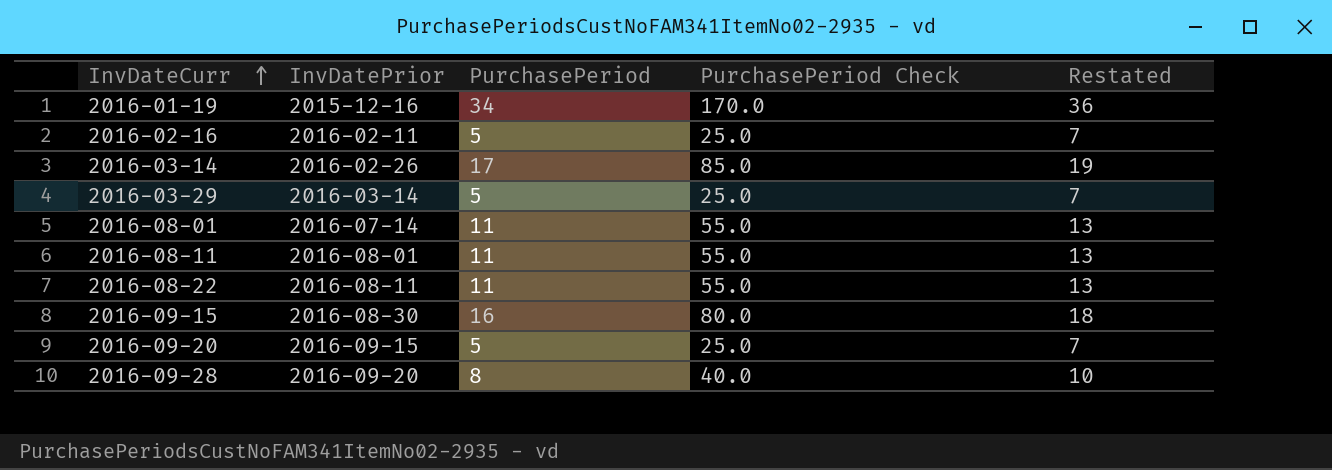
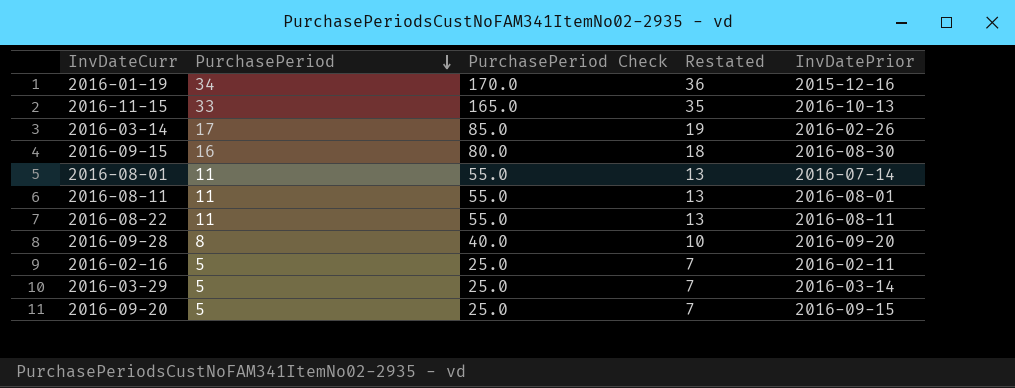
row order: InvDateCurr ascending -> PurchasePeriod descending
column InvDatePrior | position: 2 -> 5
row 2016-11-15: none -> 33 | 165.0 | 35 | 2016-10-13

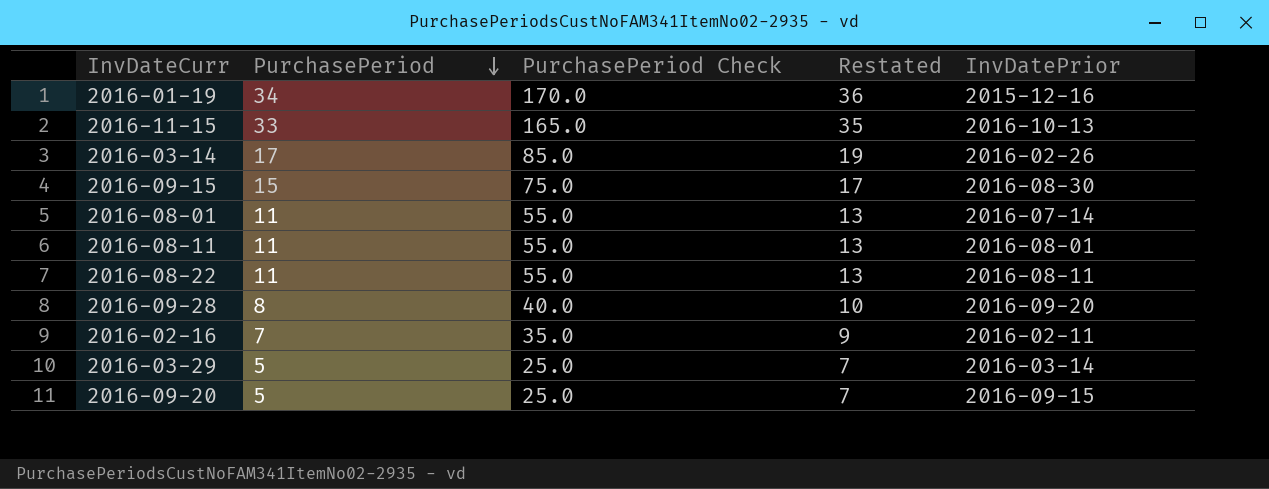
2016-09-15 | PurchasePeriod: 16 -> 15
2016-09-15 | PurchasePeriod Check: 80.0 -> 75.0
2016-09-15 | Restated: 18 -> 17
2016-02-16 | PurchasePeriod: 5 -> 7
2016-02-16 | PurchasePeriod Check: 25.0 -> 35.0
2016-02-16 | Restated: 7 -> 9

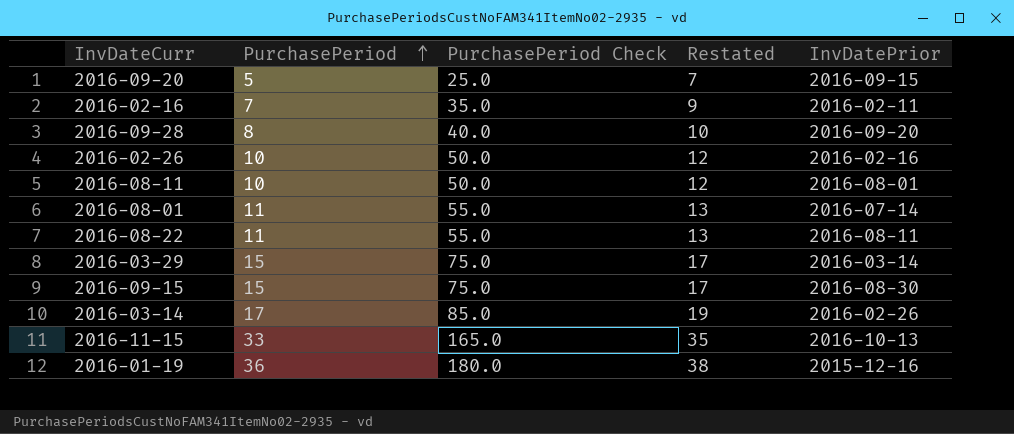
row order: PurchasePeriod descending -> PurchasePeriod ascending
row 2016-02-26: none -> 10 | 50.0 | 12 | 2016-02-16
2016-08-11 | PurchasePeriod: 11 -> 10
2016-08-11 | PurchasePeriod Check: 55.0 -> 50.0
2016-08-11 | Restated: 13 -> 12
2016-03-29 | PurchasePeriod: 5 -> 15
2016-03-29 | PurchasePeriod Check: 25.0 -> 75.0
2016-03-29 | Restated: 7 -> 17
2016-01-19 | PurchasePeriod: 34 -> 36
2016-01-19 | PurchasePeriod Check: 170.0 -> 180.0
2016-01-19 | Restated: 36 -> 38

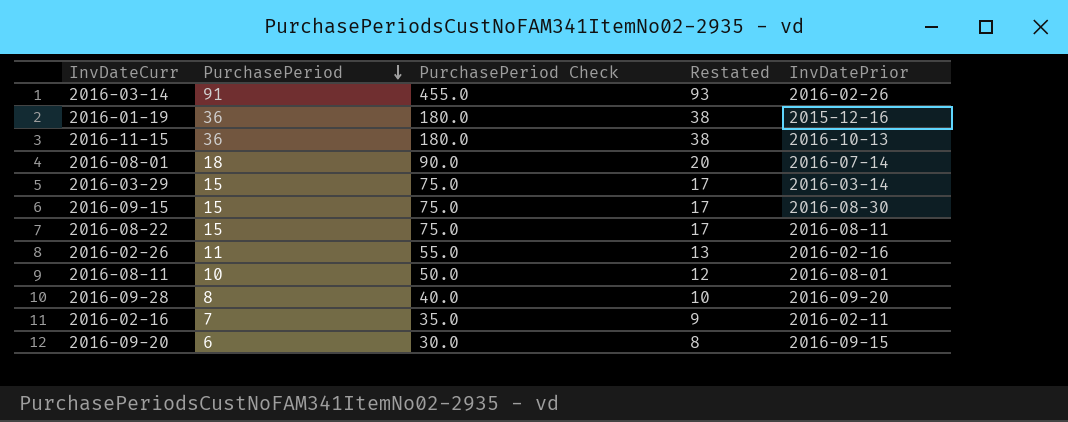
row order: PurchasePeriod ascending -> PurchasePeriod descending
2016-03-14 | PurchasePeriod: 17 -> 91
2016-03-14 | PurchasePeriod Check: 85.0 -> 455.0
2016-03-14 | Restated: 19 -> 93
2016-11-15 | PurchasePeriod: 33 -> 36
2016-11-15 | PurchasePeriod Check: 165.0 -> 180.0
2016-11-15 | Restated: 35 -> 38
2016-08-01 | PurchasePeriod: 11 -> 18
2016-08-01 | PurchasePeriod Check: 55.0 -> 90.0
2016-08-01 | Restated: 13 -> 20
2016-08-22 | PurchasePeriod: 11 -> 15
2016-08-22 | PurchasePeriod Check: 55.0 -> 75.0
2016-08-22 | Restated: 13 -> 17
2016-02-26 | PurchasePeriod: 10 -> 11
2016-02-26 | PurchasePeriod Check: 50.0 -> 55.0
2016-02-26 | Restated: 12 -> 13
2016-09-20 | PurchasePeriod: 5 -> 6
2016-09-20 | PurchasePeriod Check: 25.0 -> 30.0
2016-09-20 | Restated: 7 -> 8

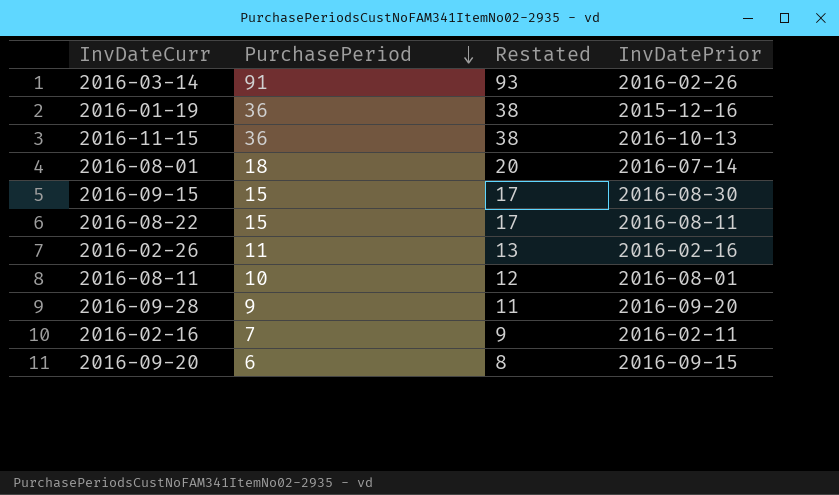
column PurchasePeriod Check | formula: [PurchasePeriod] * 5 -> none
row 2016-03-29: 15 | 75.0 | 17 | 2016-03-14 -> none
2016-09-28 | PurchasePeriod: 8 -> 9
2016-09-28 | Restated: 10 -> 11

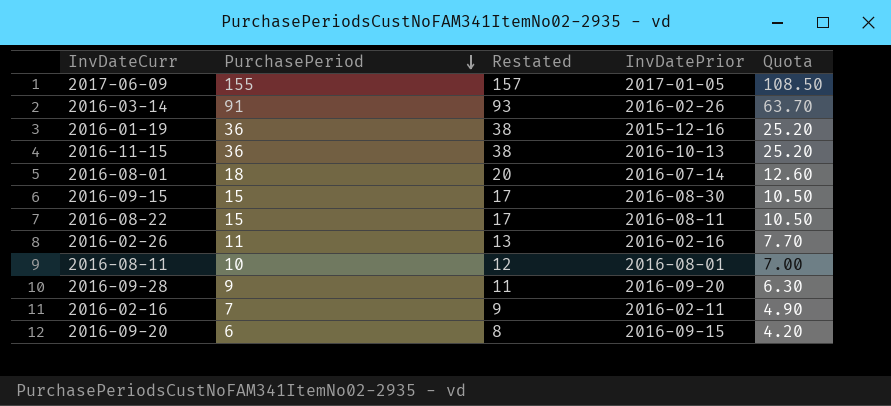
column Quota | formula: none -> [PurchasePeriod] * 0.7
row 2017-06-09: none -> 155 | 157 | 2017-01-05 | 108.50

